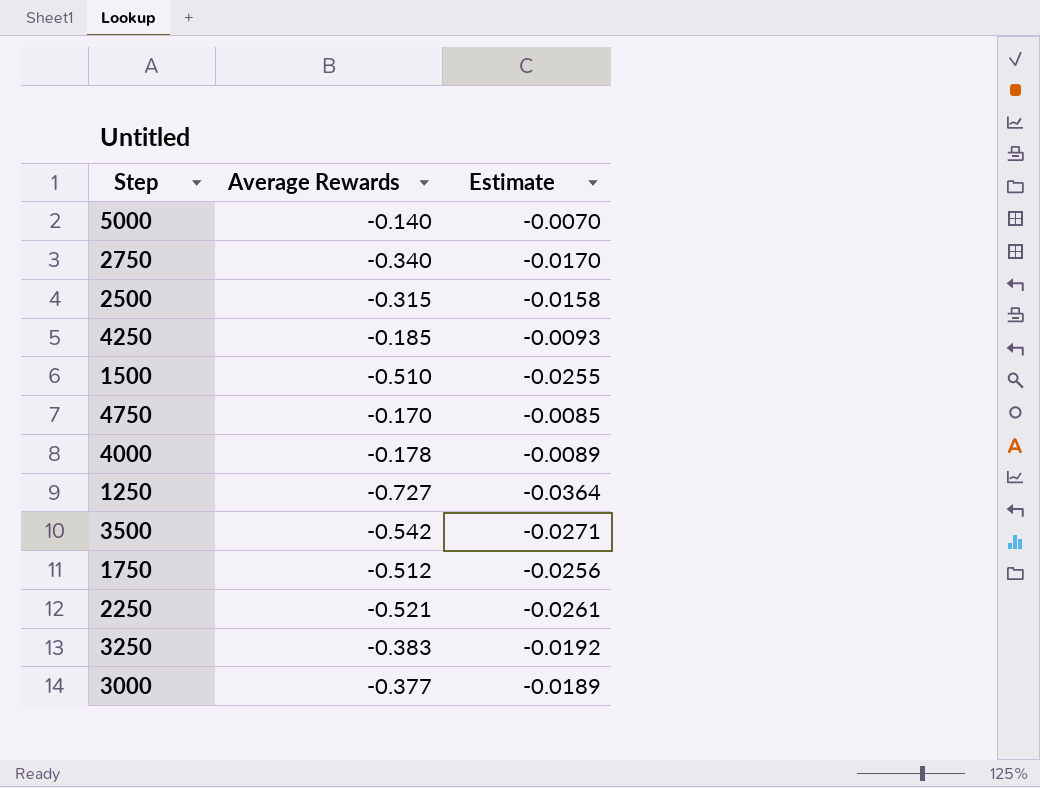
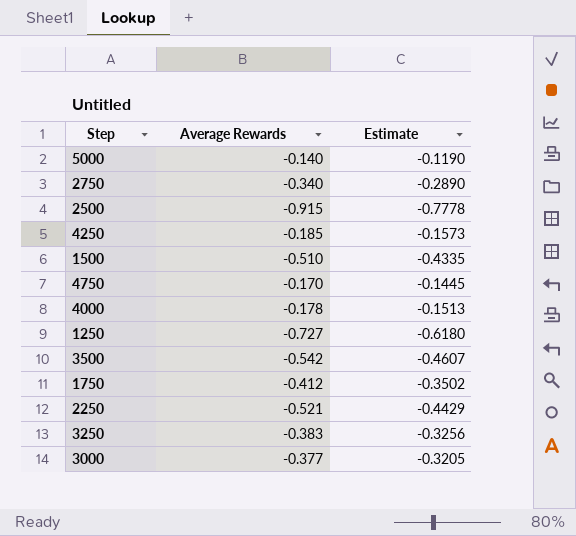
column Estimate | formula: [Average Rewards] * 0.05 -> [Average Rewards] * 0.85
2500 | Average Rewards: -0.315 -> -0.915
1750 | Average Rewards: -0.512 -> -0.412

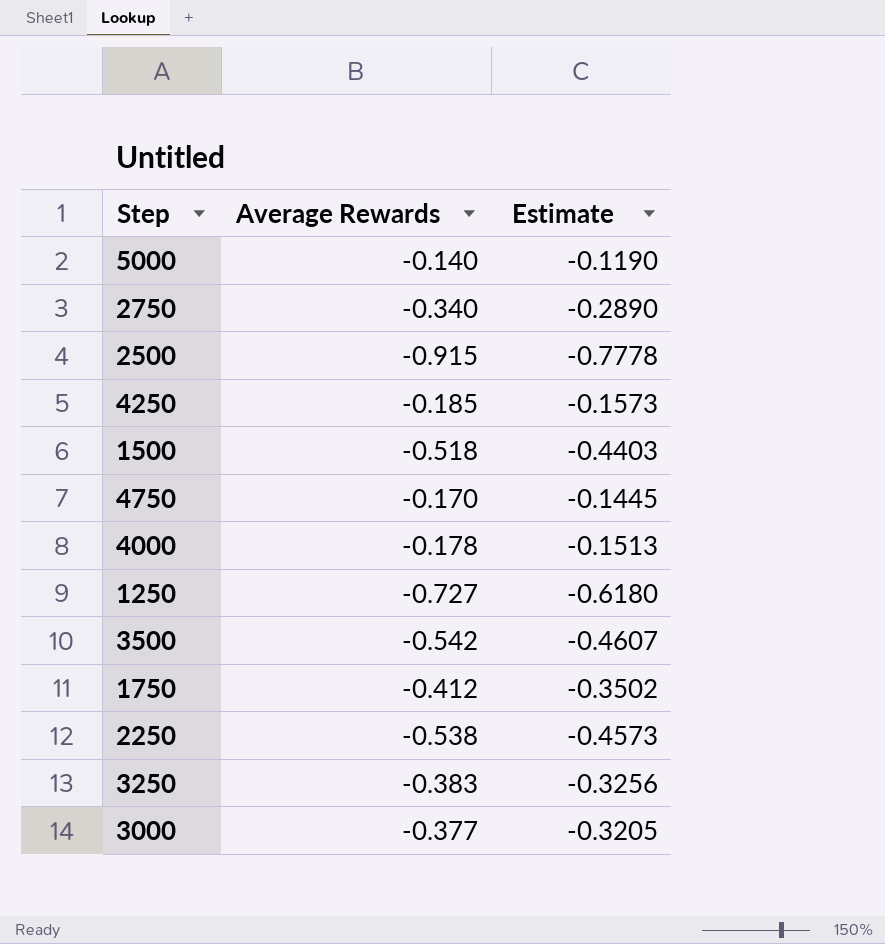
1500 | Average Rewards: -0.510 -> -0.518
1500 | Estimate: -0.4335 -> -0.4403
2250 | Average Rewards: -0.521 -> -0.538
2250 | Estimate: -0.4429 -> -0.4573

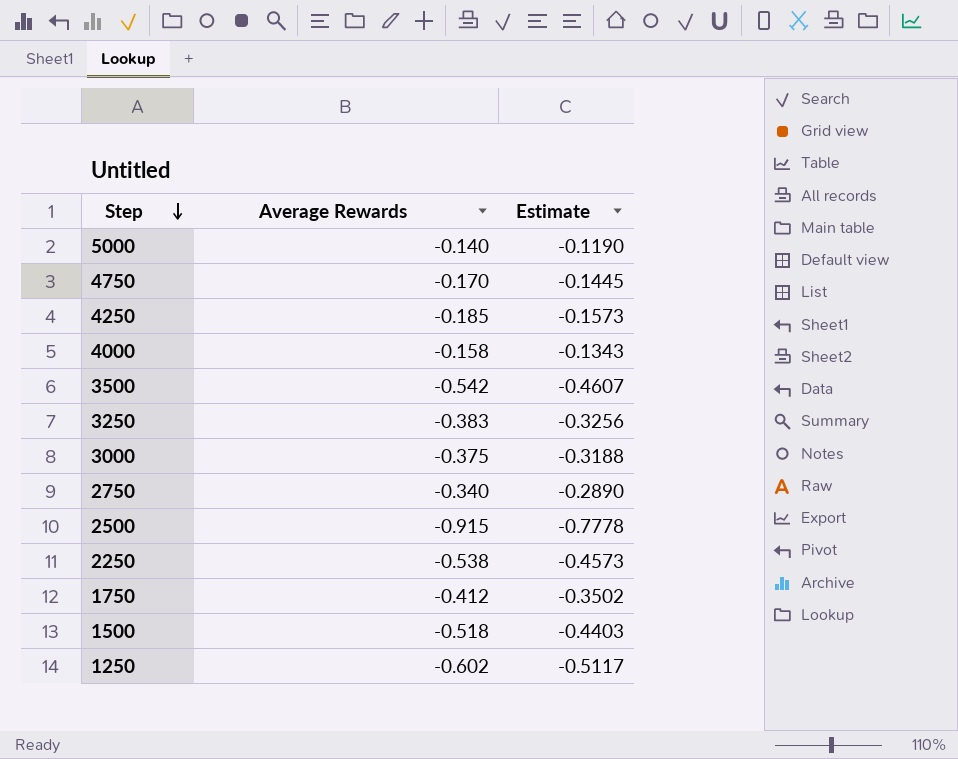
row order: none -> Step descending
4000 | Average Rewards: -0.178 -> -0.158
4000 | Estimate: -0.1513 -> -0.1343
3000 | Average Rewards: -0.377 -> -0.375
3000 | Estimate: -0.3205 -> -0.3188
1250 | Average Rewards: -0.727 -> -0.602
1250 | Estimate: -0.6180 -> -0.5117

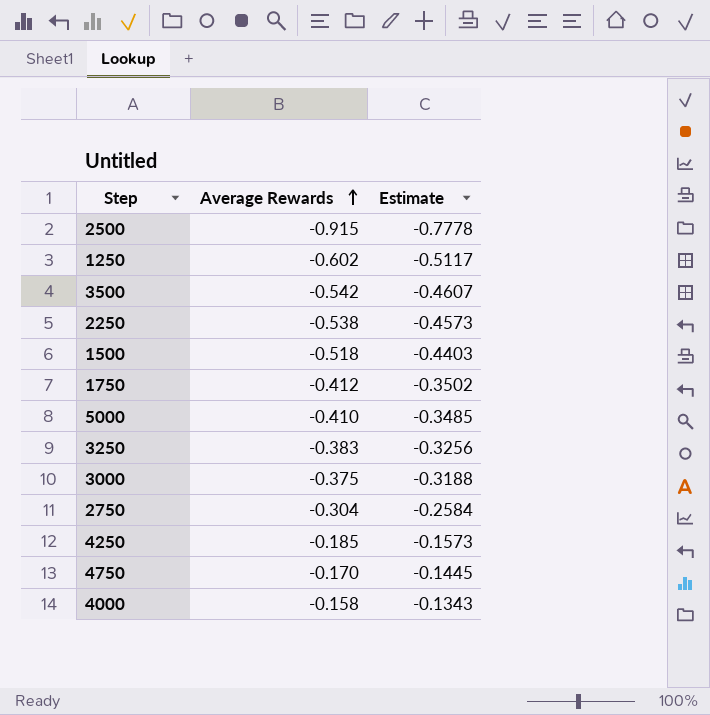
row order: Step descending -> Average Rewards ascending
5000 | Average Rewards: -0.140 -> -0.410
5000 | Estimate: -0.1190 -> -0.3485
2750 | Average Rewards: -0.340 -> -0.304
2750 | Estimate: -0.2890 -> -0.2584

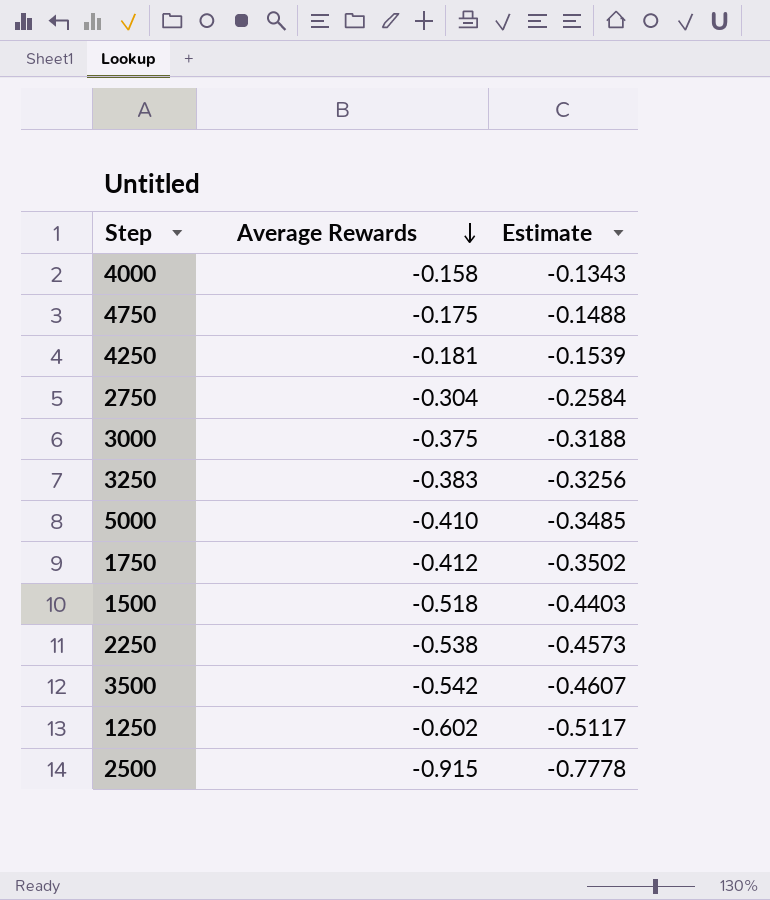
row order: Average Rewards ascending -> Average Rewards descending
4750 | Average Rewards: -0.170 -> -0.175
4750 | Estimate: -0.1445 -> -0.1488
4250 | Average Rewards: -0.185 -> -0.181
4250 | Estimate: -0.1573 -> -0.1539

